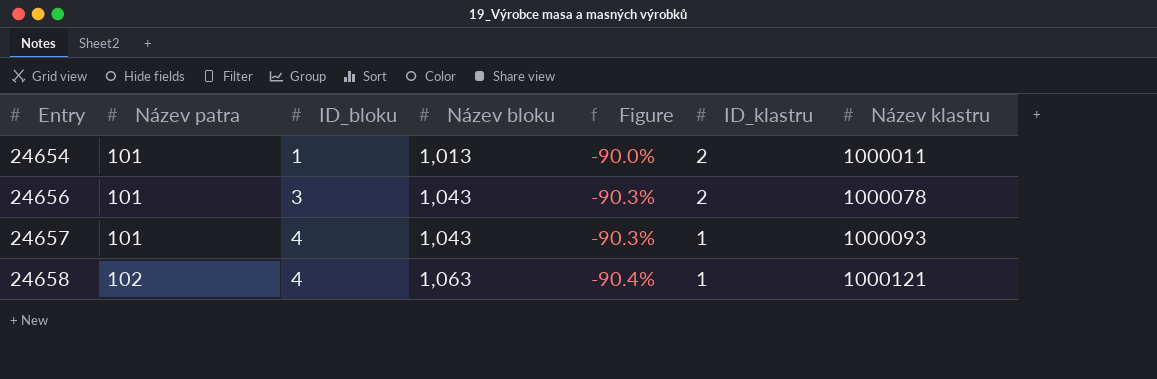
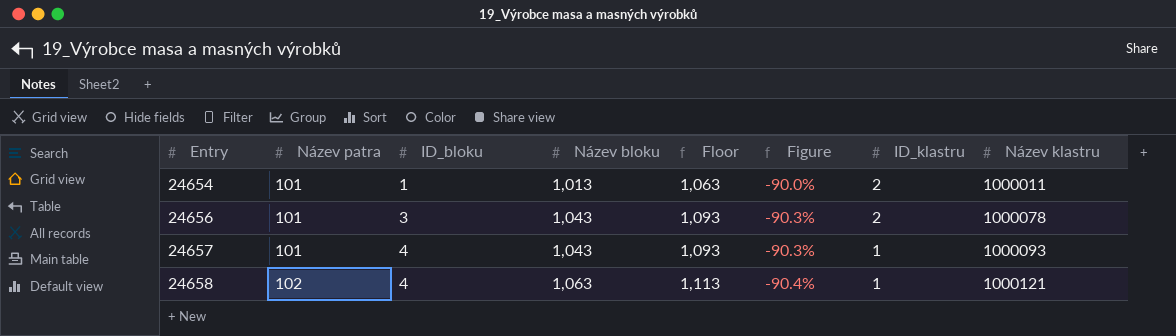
column Floor | formula: none -> [Název bloku] + 50

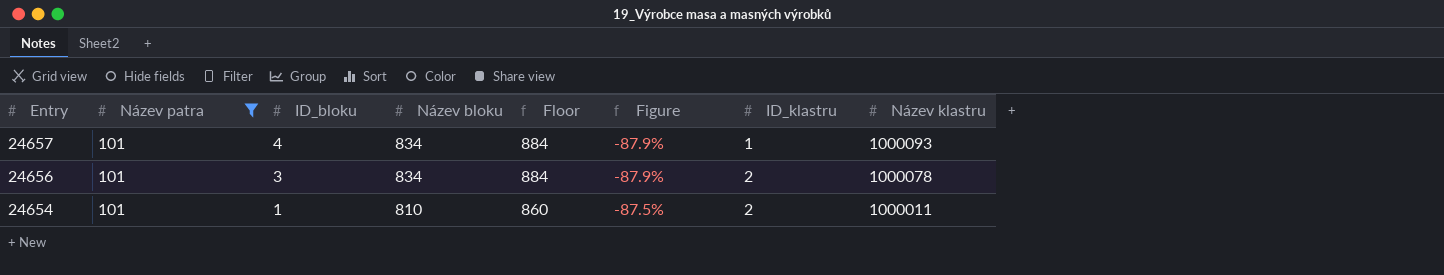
filter: none -> Název patra = 101
row order: Entry ascending -> Entry descending
24657 | Název bloku: 1,043 -> 834
24657 | Floor: 1,093 -> 884
24657 | Figure: -90.3% -> -87.9%
24656 | Název bloku: 1,043 -> 834
24656 | Floor: 1,093 -> 884
24656 | Figure: -90.3% -> -87.9%
24654 | Název bloku: 1,013 -> 810
24654 | Floor: 1,063 -> 860
24654 | Figure: -90.0% -> -87.5%

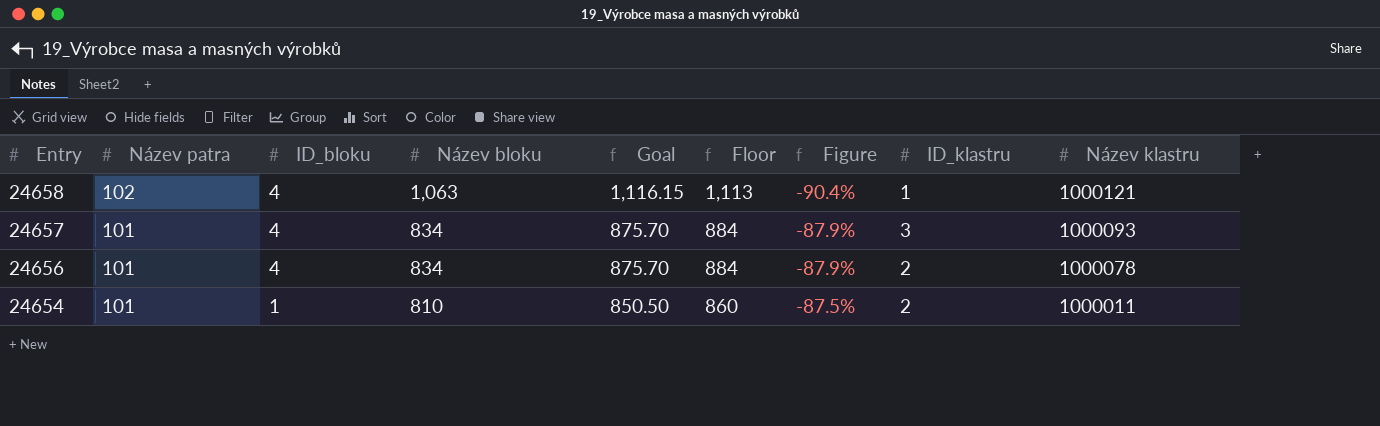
filter: Název patra = 101 -> none
column Goal | formula: none -> [Název bloku] * 1.05
24657 | ID_klastru: 1 -> 3
24656 | ID_bloku: 3 -> 4

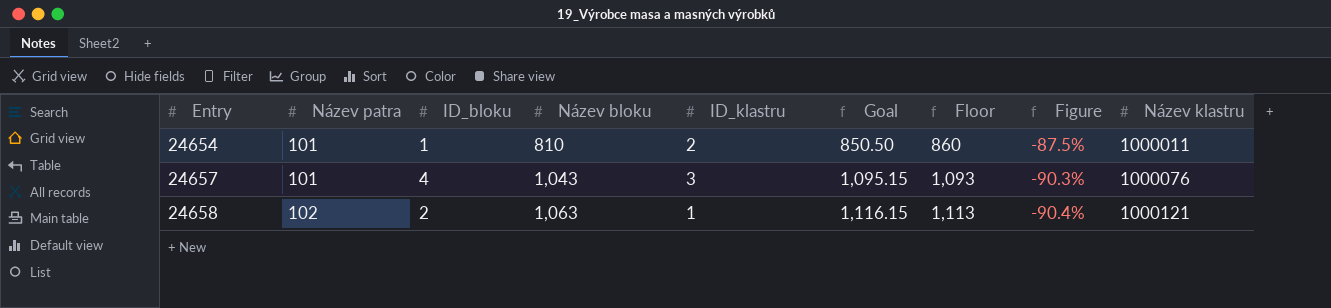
row order: Entry descending -> Entry ascending
column ID_klastru | position: 8 -> 5
row 24656: 101 | 4 | 834 | 875.70 | 884 | -87.9% | 2 | 1000078 -> none
24657 | Název bloku: 834 -> 1,043
24657 | Goal: 875.70 -> 1,095.15
24657 | Floor: 884 -> 1,093
24657 | Figure: -87.9% -> -90.3%
24657 | Název klastru: 1000093 -> 1000076
24658 | ID_bloku: 4 -> 2

